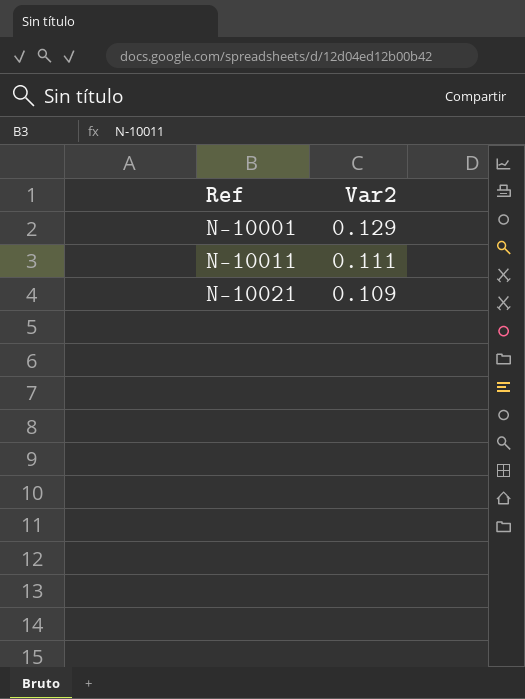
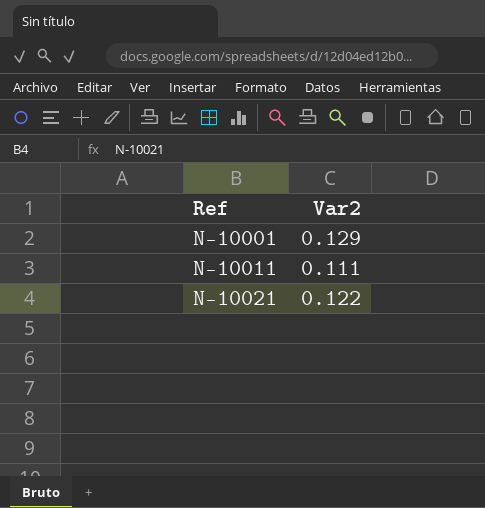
N-10021 | Var2: 0.109 -> 0.122

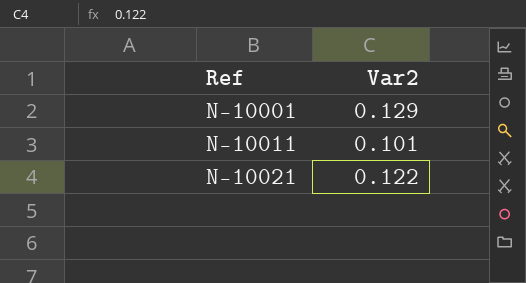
N-10011 | Var2: 0.111 -> 0.101

